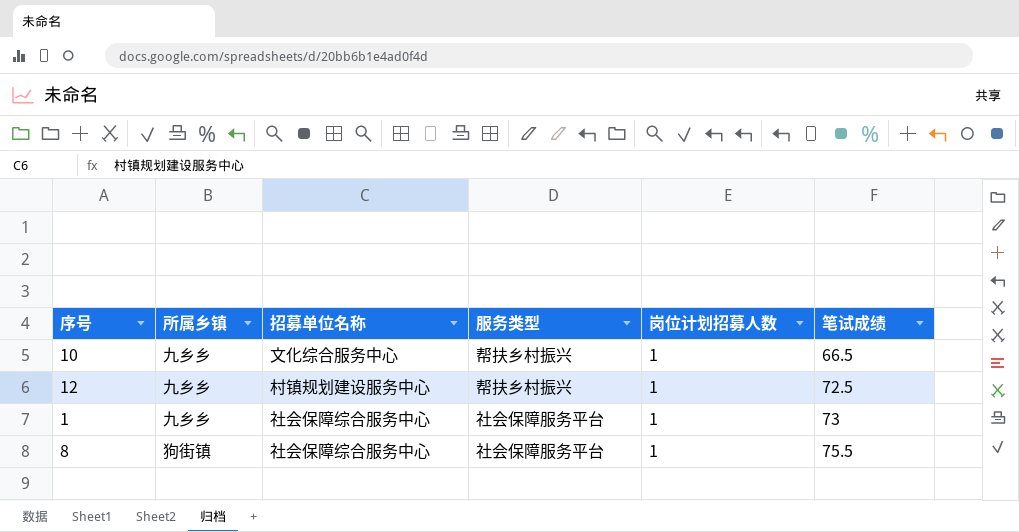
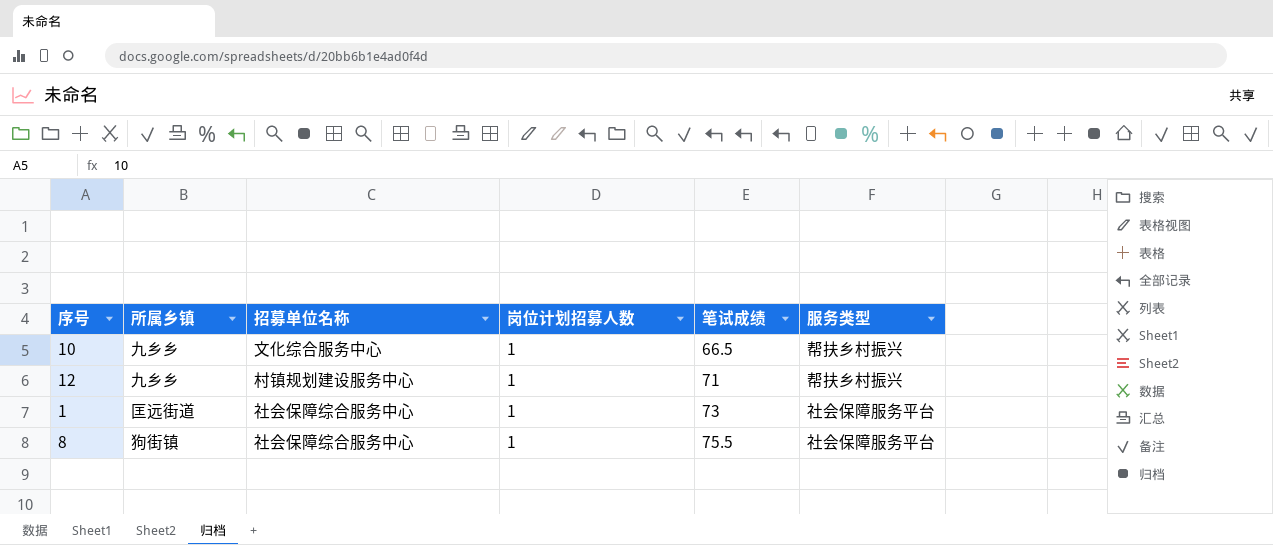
column 服务类型 | position: 4 -> 6
12 | 笔试成绩: 72.5 -> 71
1 | 所属乡镇: 九乡乡 -> 匡远街道

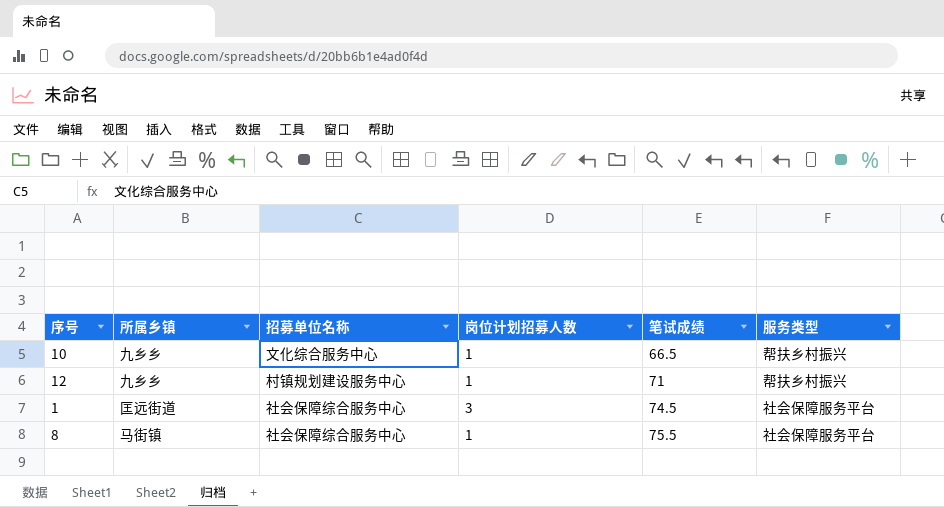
1 | 岗位计划招募人数: 1 -> 3
1 | 笔试成绩: 73 -> 74.5
8 | 所属乡镇: 狗街镇 -> 马街镇

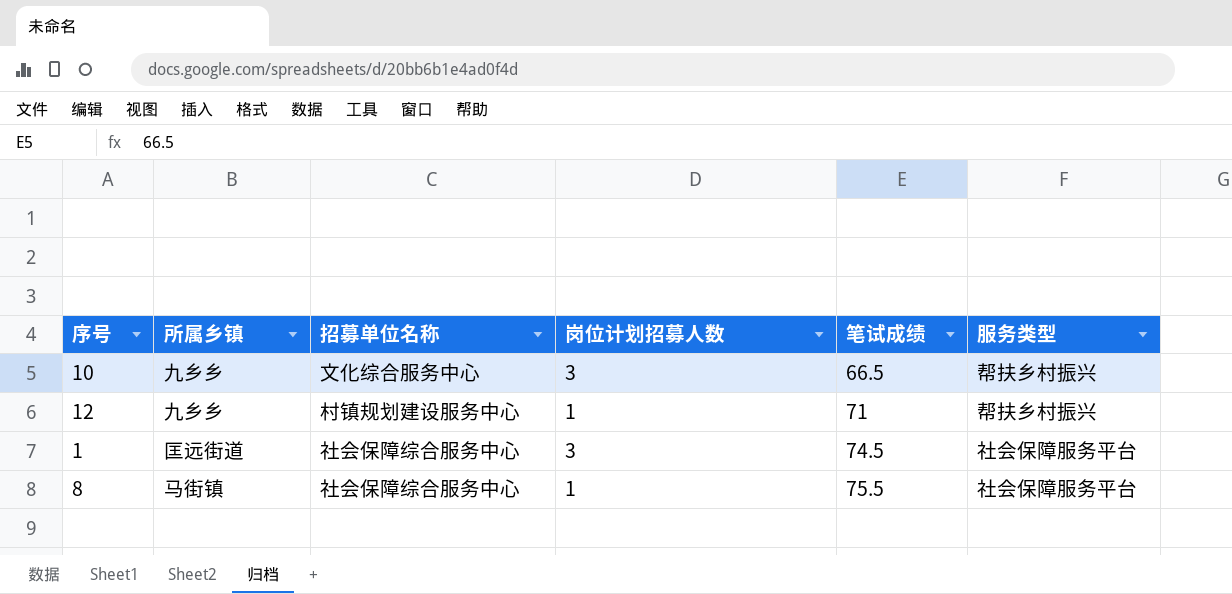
10 | 岗位计划招募人数: 1 -> 3

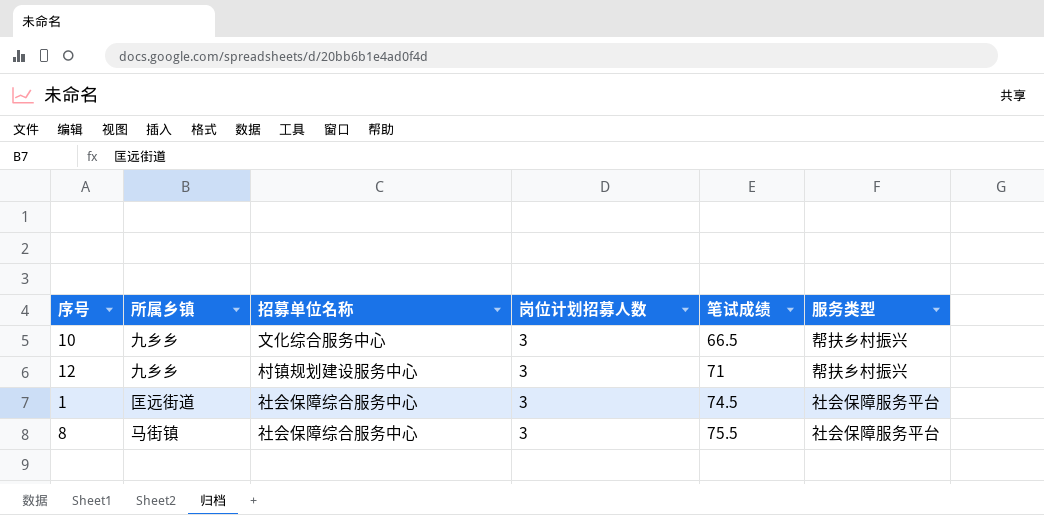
12 | 岗位计划招募人数: 1 -> 3
8 | 岗位计划招募人数: 1 -> 3

